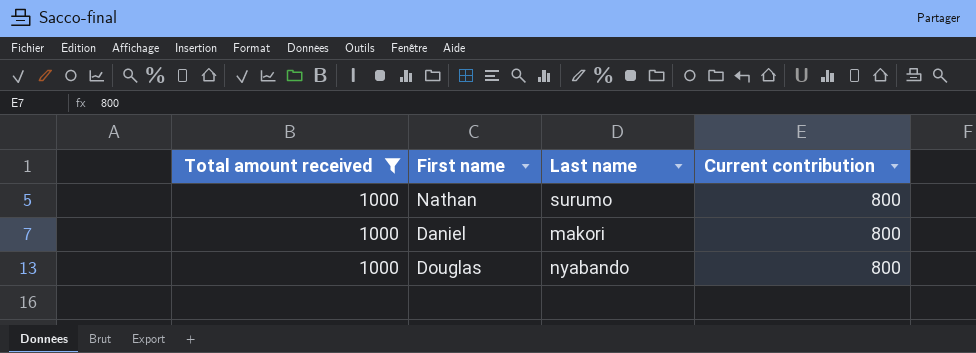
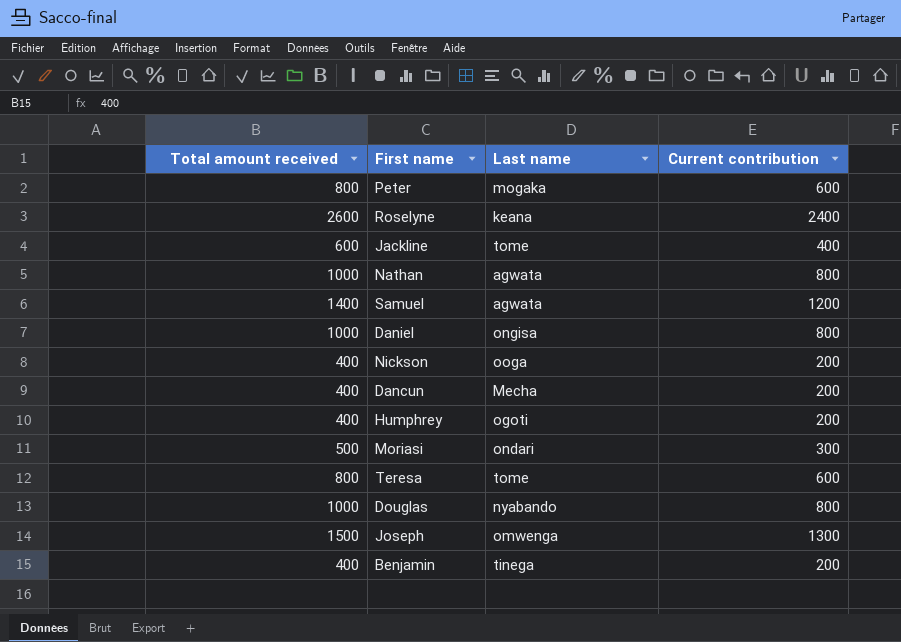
filter: Total amount received = 1000 -> none
Nathan | Last name: surumo -> agwata
Daniel | Last name: makori -> ongisa

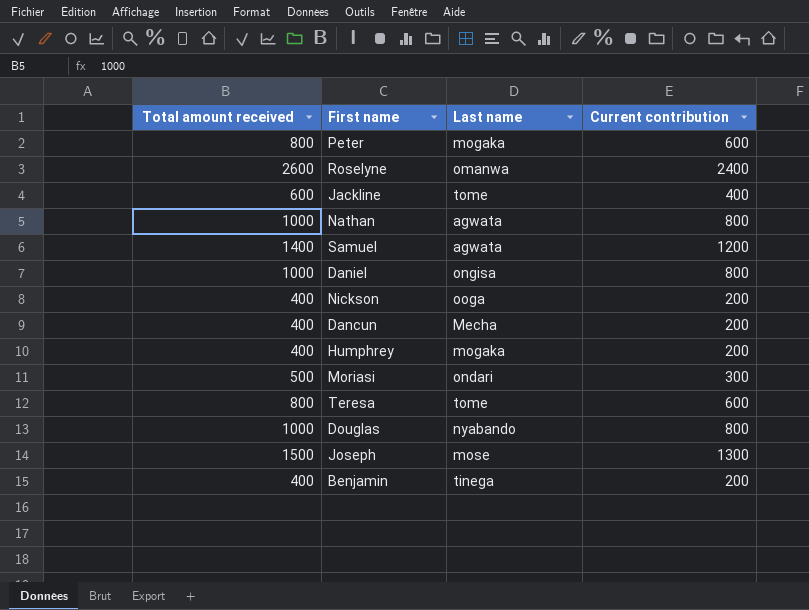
Roselyne | Last name: keana -> omanwa
Humphrey | Last name: ogoti -> mogaka
Joseph | Last name: omwenga -> mose

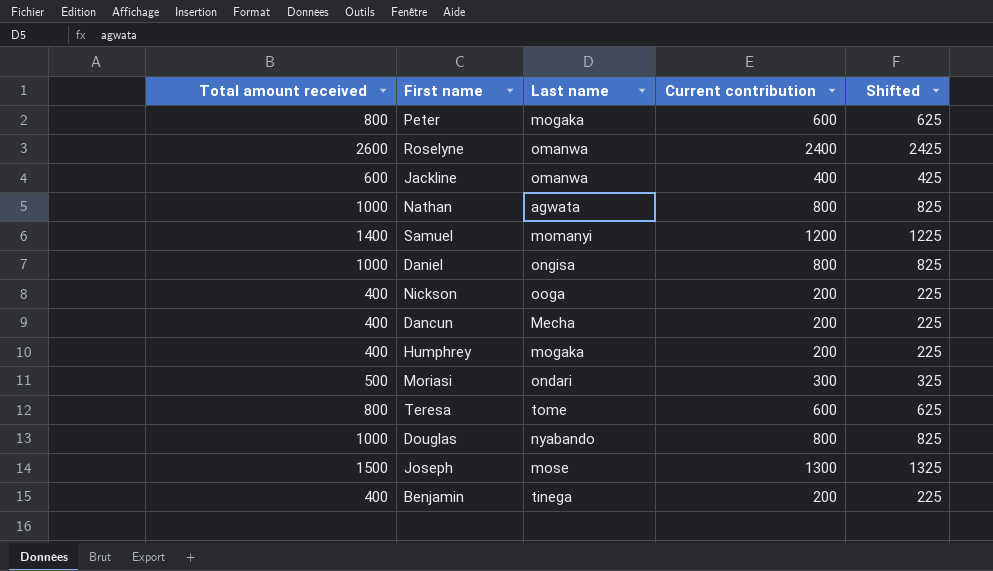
column Shifted | formula: none -> [Current contribution] + 25
Jackline | Last name: tome -> omanwa
Samuel | Last name: agwata -> momanyi

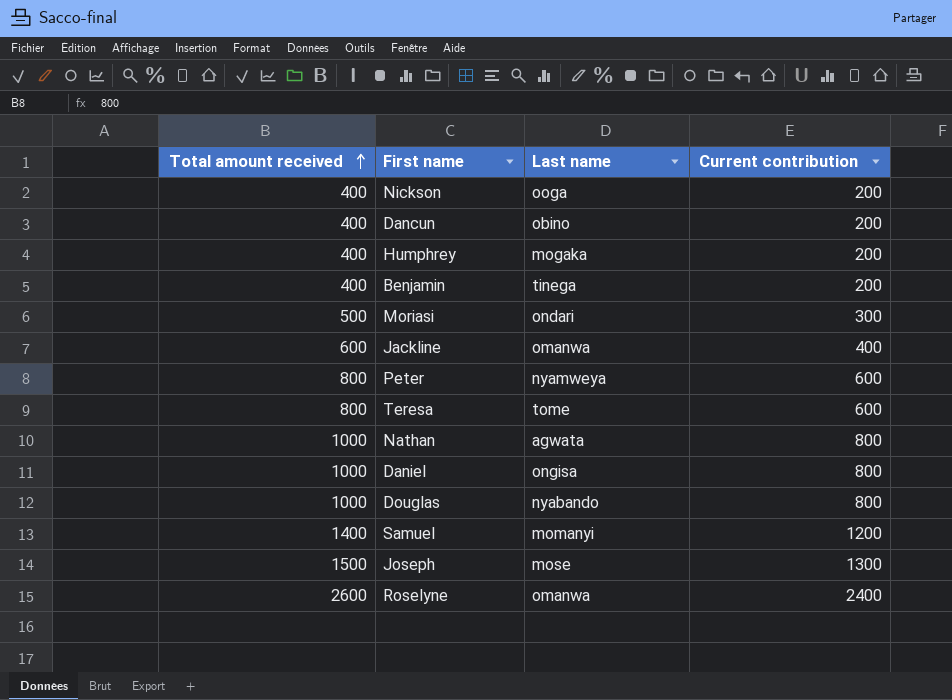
row order: none -> Total amount received ascending
column Shifted | formula: [Current contribution] + 25 -> none
Dancun | Last name: Mecha -> obino
Peter | Last name: mogaka -> nyamweya

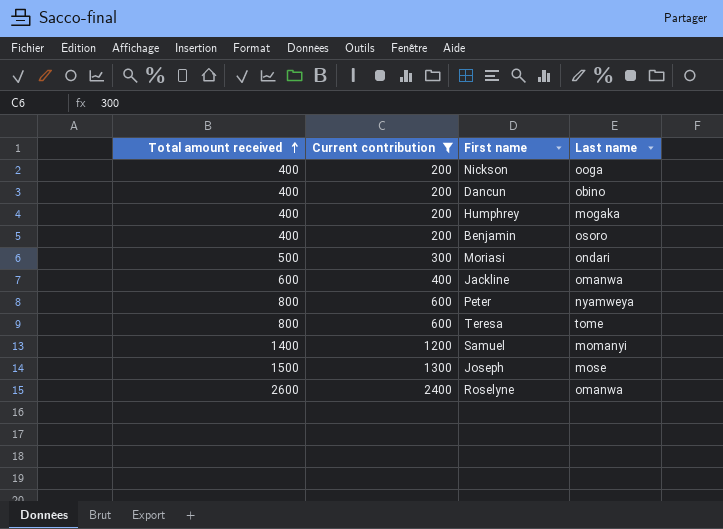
filter: none -> Current contribution != 800
column Current contribution | position: 4 -> 2
Benjamin | Last name: tinega -> osoro

